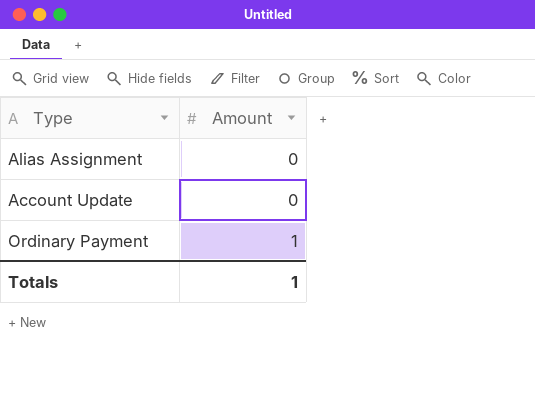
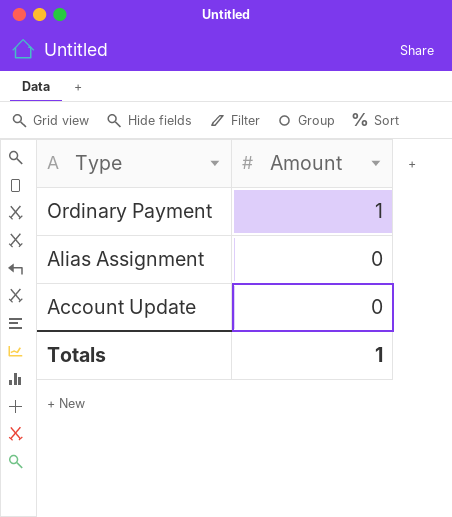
row order: Amount ascending -> Type descending

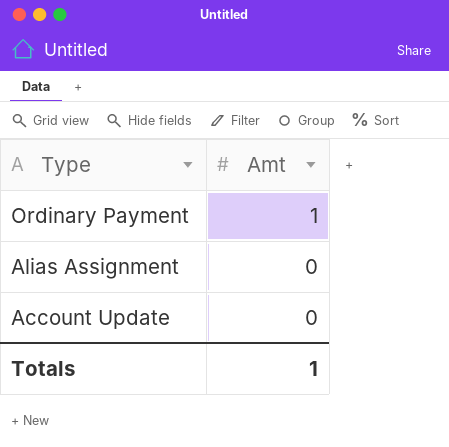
column name: Amount -> Amt

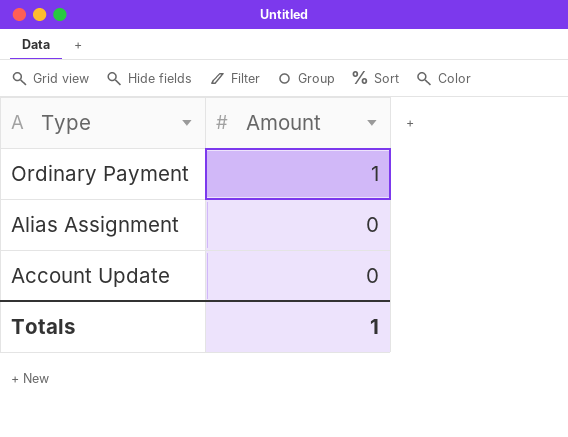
column name: Amt -> Amount

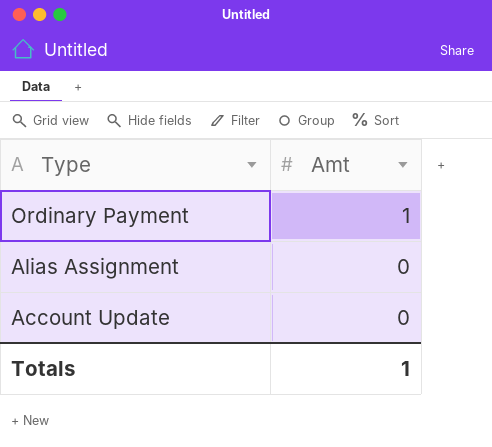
column name: Amount -> Amt

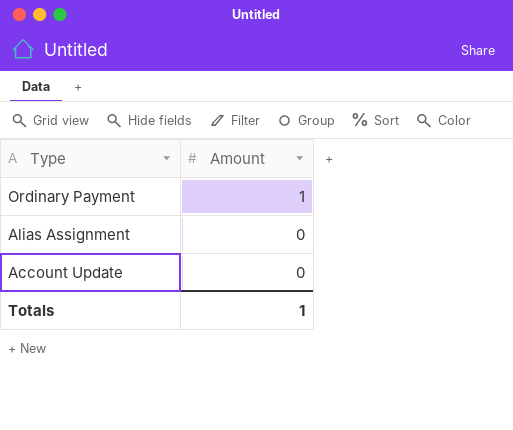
column name: Amt -> Amount

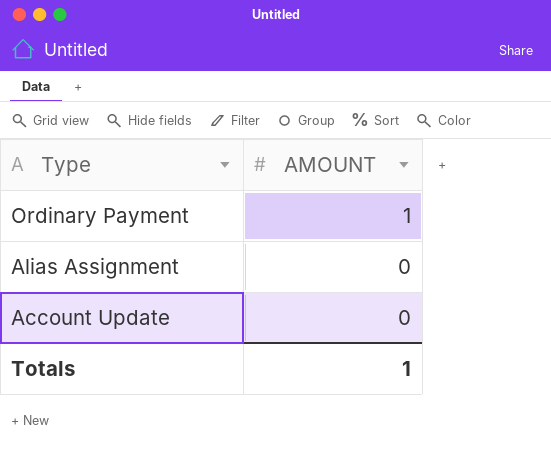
column name: Amount -> AMOUNT

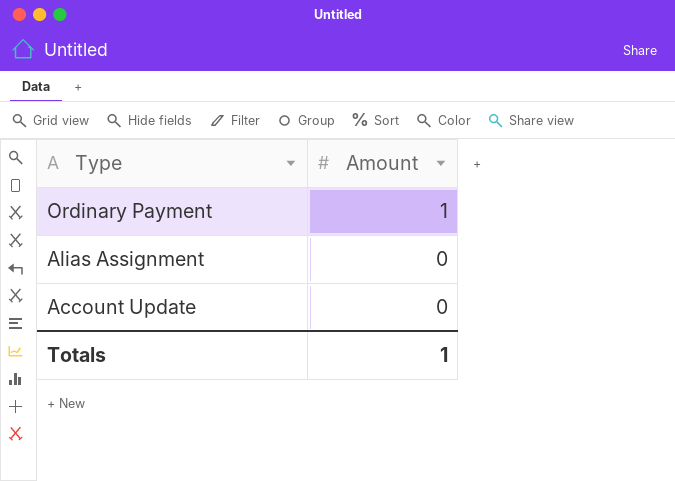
column name: AMOUNT -> Amount

